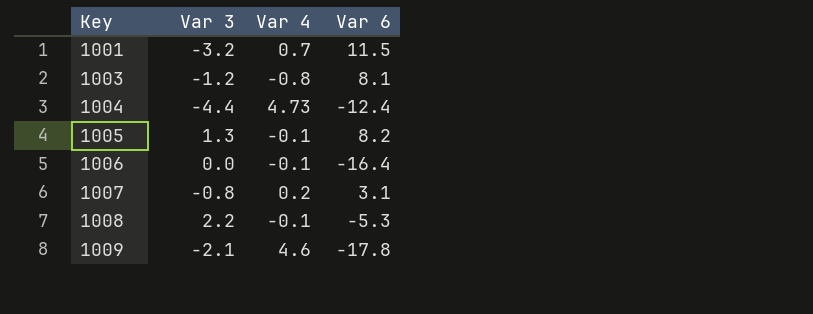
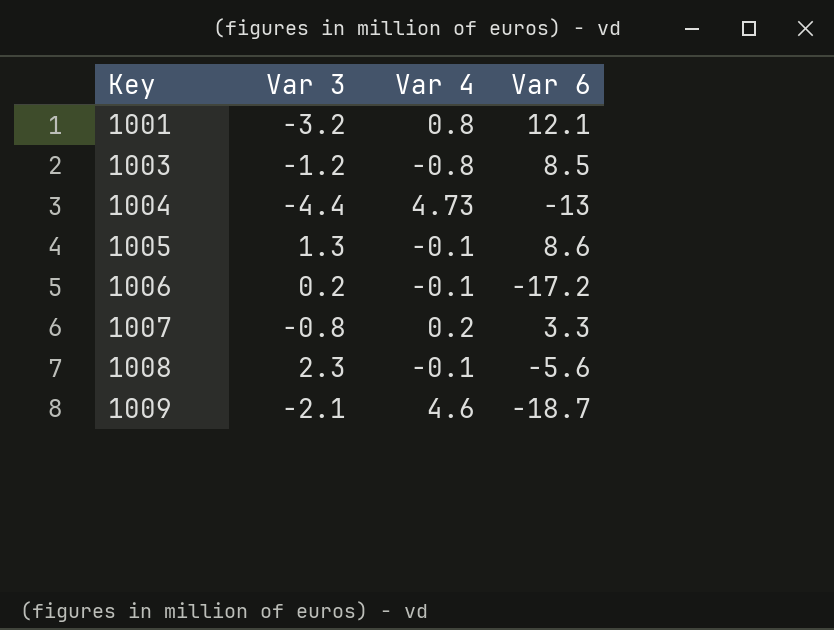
1001 | Var 4: 0.7 -> 0.8
1001 | Var 6: 11.5 -> 12.1
1003 | Var 6: 8.1 -> 8.5
1004 | Var 6: -12.4 -> -13
1005 | Var 6: 8.2 -> 8.6
1006 | Var 3: 0.0 -> 0.2
1006 | Var 6: -16.4 -> -17.2
1007 | Var 6: 3.1 -> 3.3
1008 | Var 3: 2.2 -> 2.3
1008 | Var 6: -5.3 -> -5.6
1009 | Var 6: -17.8 -> -18.7

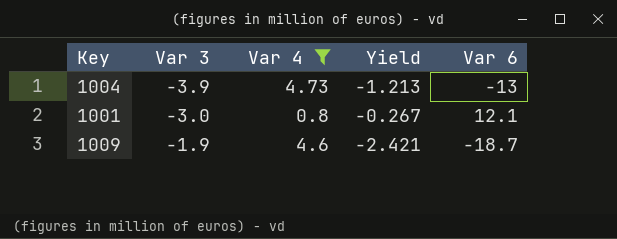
filter: none -> Var 4 >= 0.8
row order: Key ascending -> Var 3 ascending
column Yield | formula: none -> [Var 4] / [Var 3]
1004 | Var 3: -4.4 -> -3.9
1001 | Var 3: -3.2 -> -3.0
1009 | Var 3: -2.1 -> -1.9

